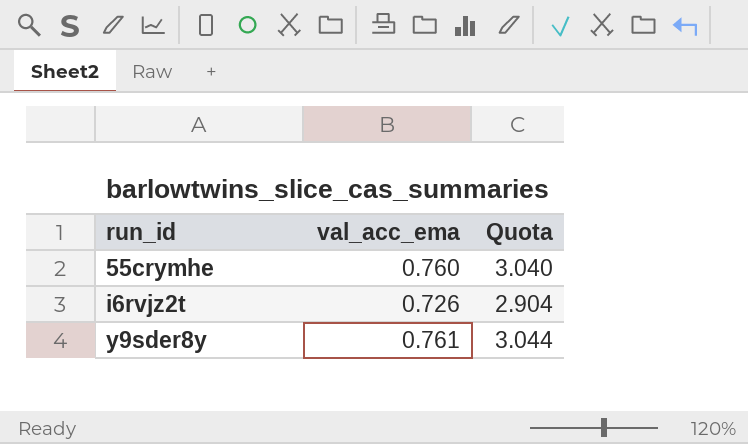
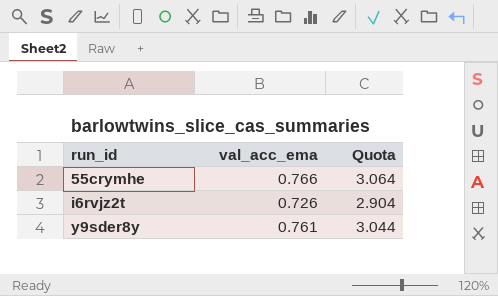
55crymhe | val_acc_ema: 0.760 -> 0.766
55crymhe | Quota: 3.040 -> 3.064

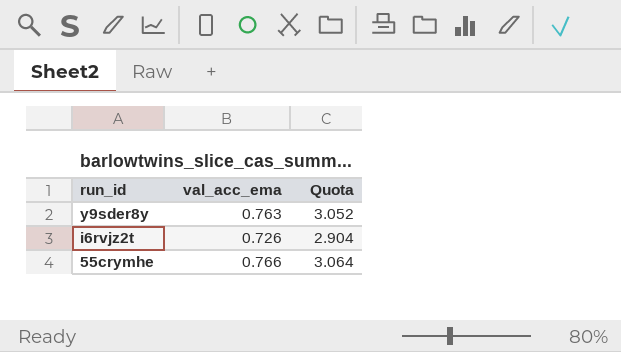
row order: run_id ascending -> run_id descending
y9sder8y | val_acc_ema: 0.761 -> 0.763
y9sder8y | Quota: 3.044 -> 3.052

